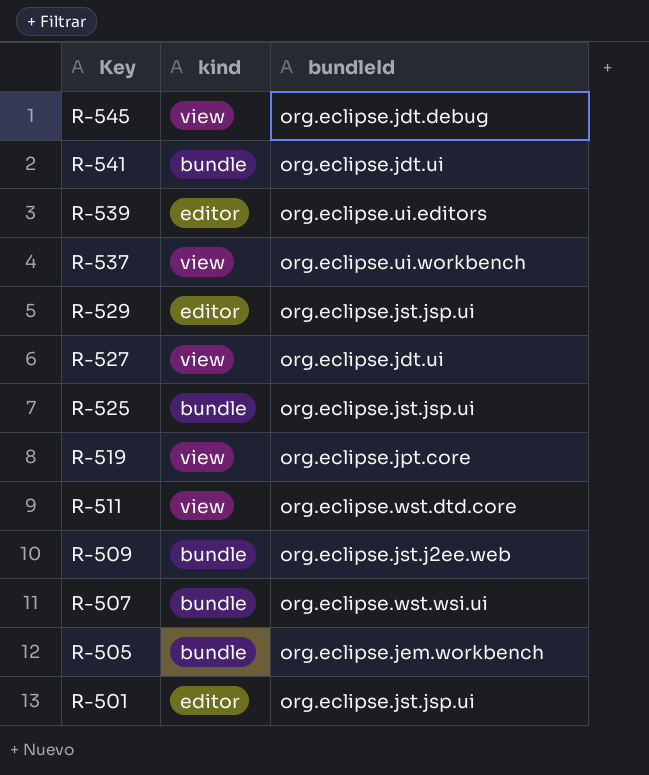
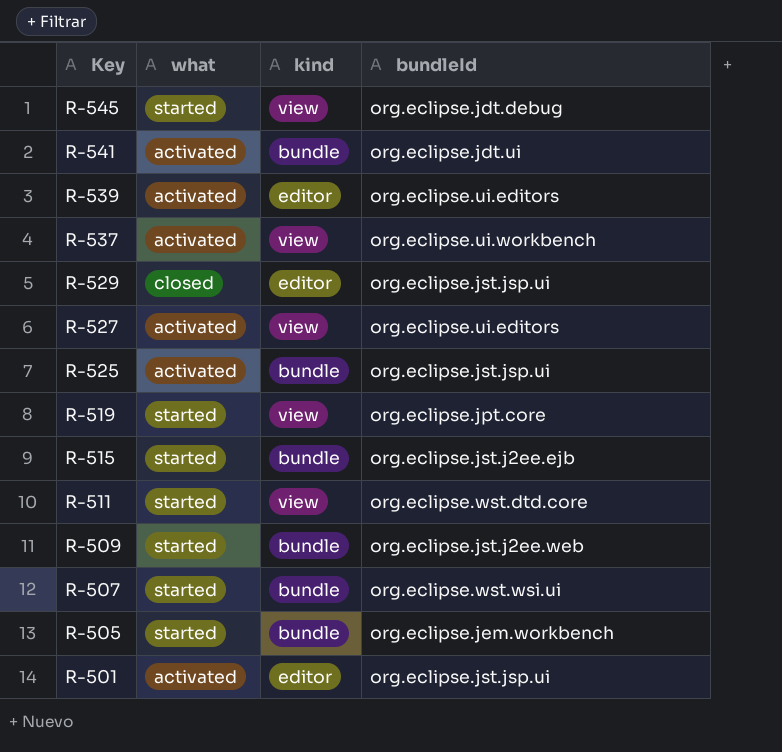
column what | position: none -> 2
R-527 | bundleId: org.eclipse.jdt.ui -> org.eclipse.ui.editors
row R-515: none -> started | bundle | org.eclipse.jst.j2ee.ejb

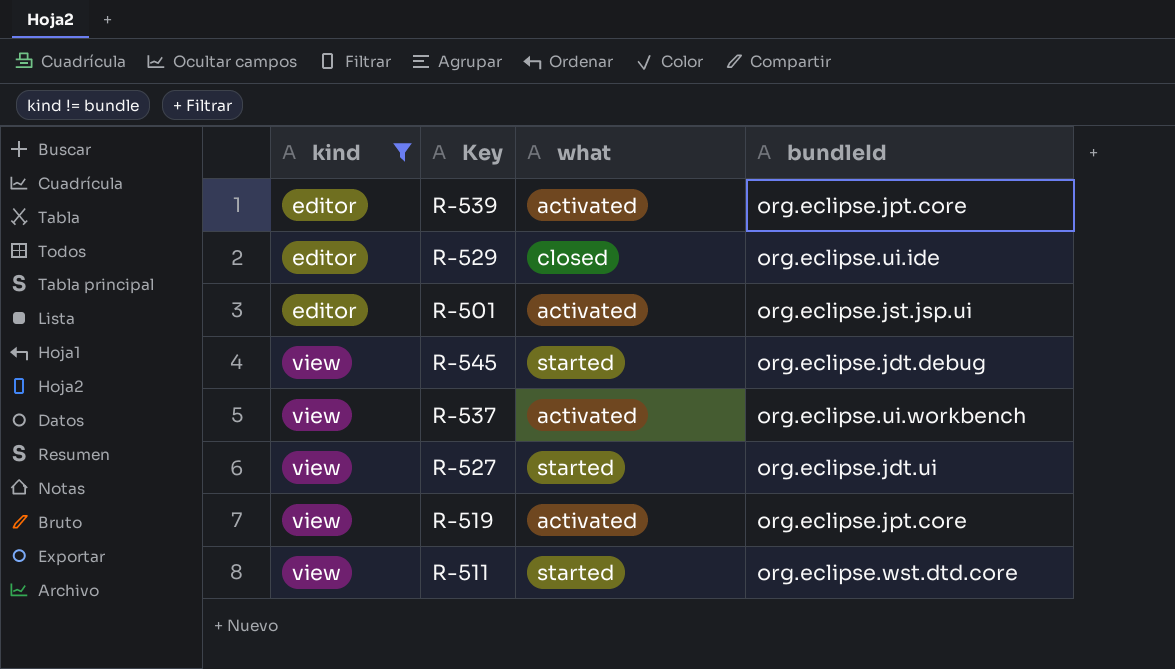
filter: none -> kind != bundle
row order: Key descending -> kind ascending
column kind | position: 3 -> 1
R-539 | bundleId: org.eclipse.ui.editors -> org.eclipse.jpt.core
R-529 | bundleId: org.eclipse.jst.jsp.ui -> org.eclipse.ui.ide
R-527 | what: activated -> started
R-527 | bundleId: org.eclipse.ui.editors -> org.eclipse.jdt.ui
R-519 | what: started -> activated

